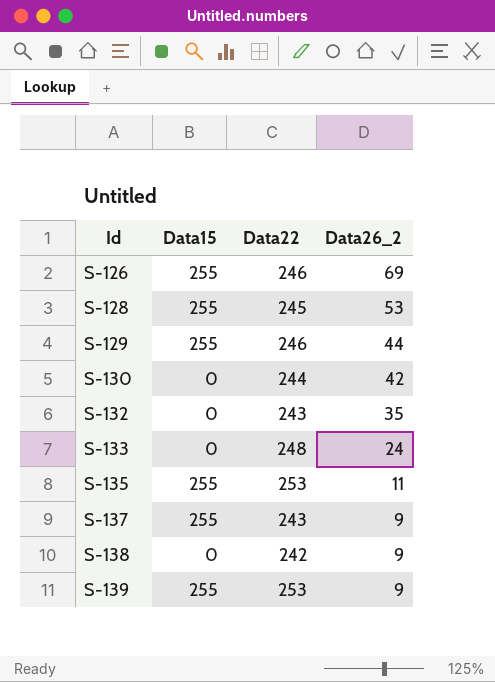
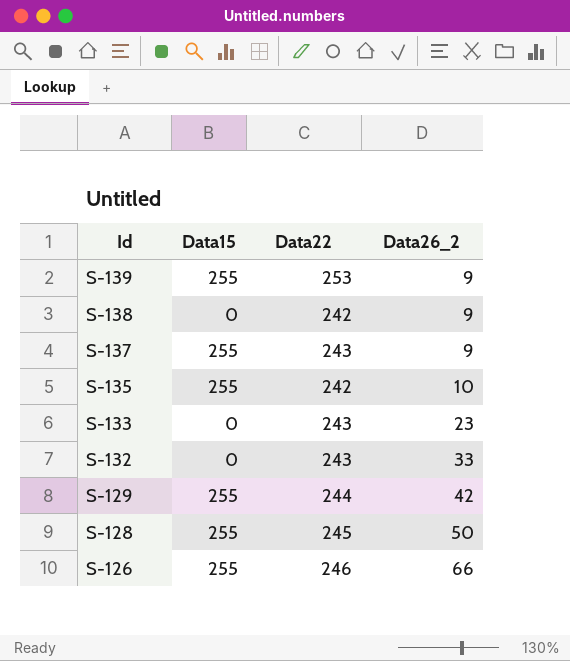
row order: Id ascending -> Id descending
row S-130: 0 | 244 | 42 -> none
S-135 | Data22: 253 -> 242
S-135 | Data26_2: 11 -> 10
S-133 | Data22: 248 -> 243
S-133 | Data26_2: 24 -> 23
S-132 | Data26_2: 35 -> 33
S-129 | Data22: 246 -> 244
S-129 | Data26_2: 44 -> 42
S-128 | Data26_2: 53 -> 50
S-126 | Data26_2: 69 -> 66

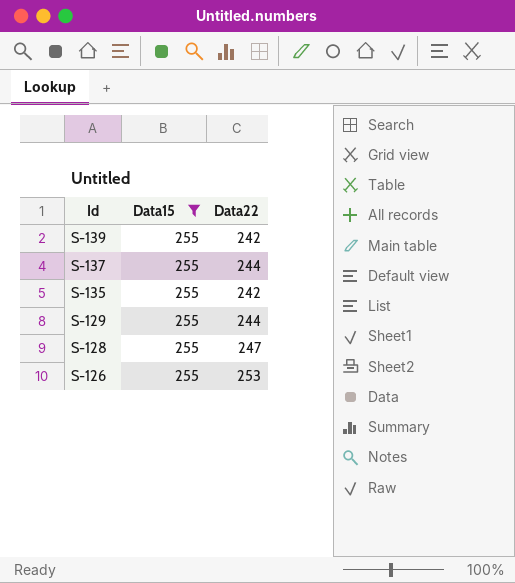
filter: none -> Data15 = 255
column Data26_2 | position: 4 -> none
S-139 | Data22: 253 -> 242
S-137 | Data22: 243 -> 244
S-128 | Data22: 245 -> 247
S-126 | Data22: 246 -> 253

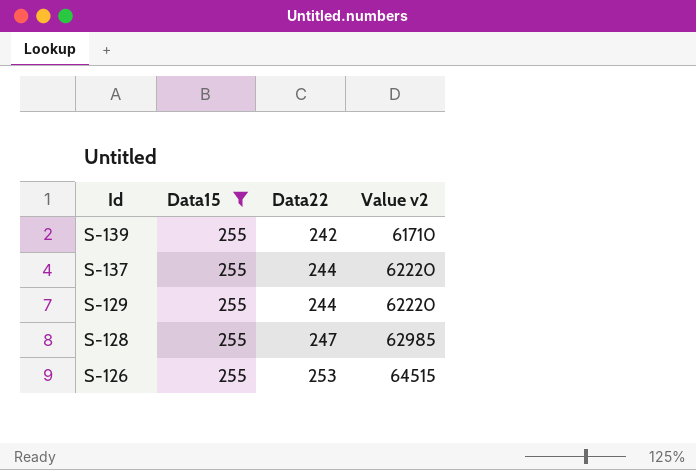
column Value v2 | formula: none -> [Data15] * [Data22]
row S-135: 255 | 242 -> none

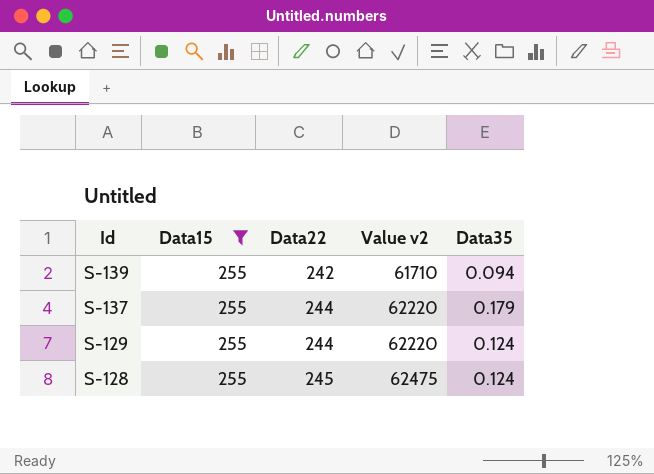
column Data35 | position: none -> 5
row S-126: 255 | 253 | 64515 -> none
S-128 | Data22: 247 -> 245
S-128 | Value v2: 62985 -> 62475

